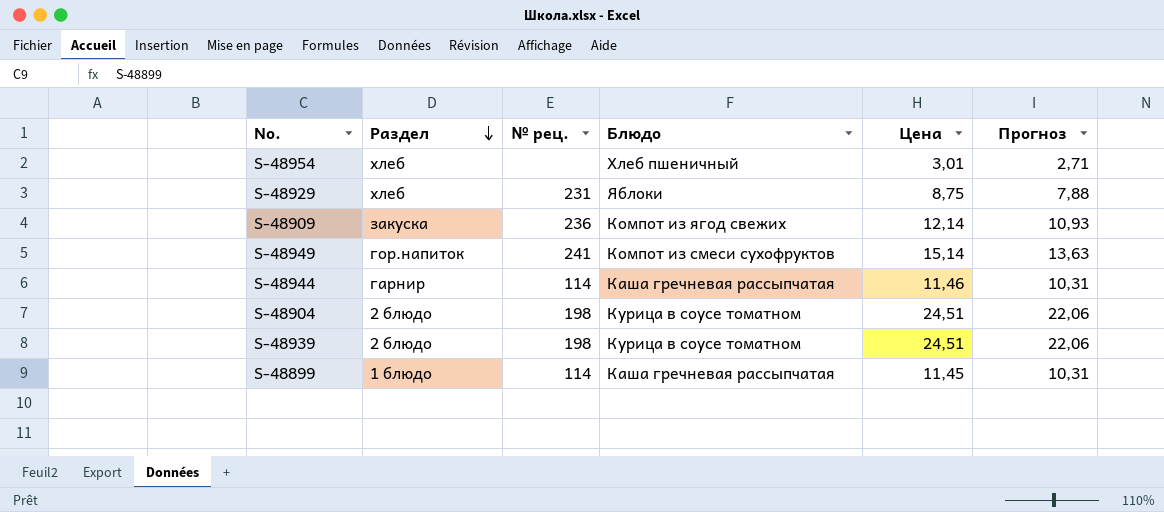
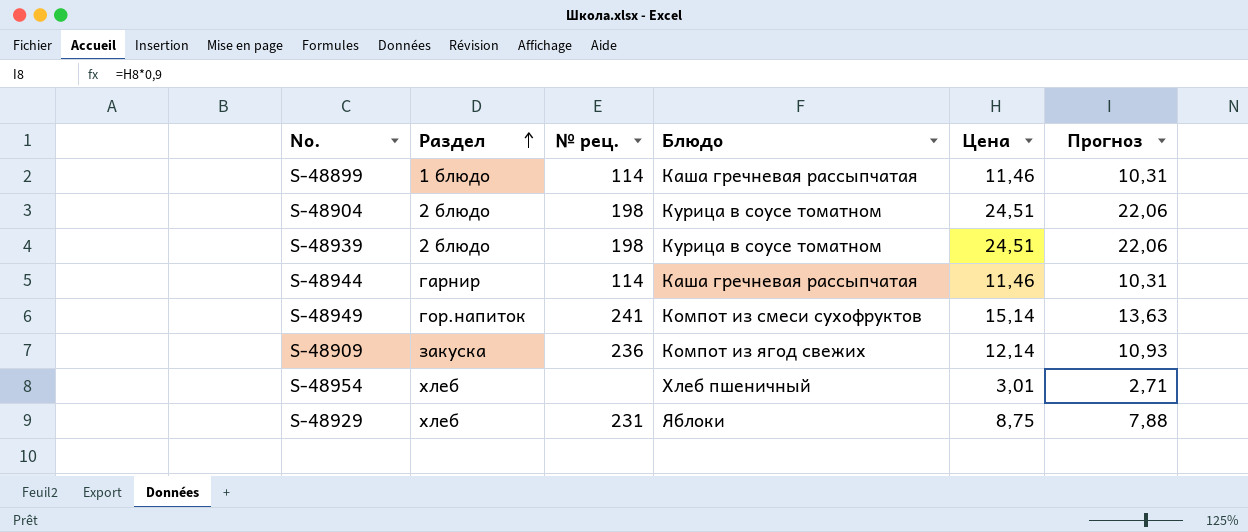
row order: Раздел descending -> Раздел ascending
S-48899 | Цена: 11,45 -> 11,46

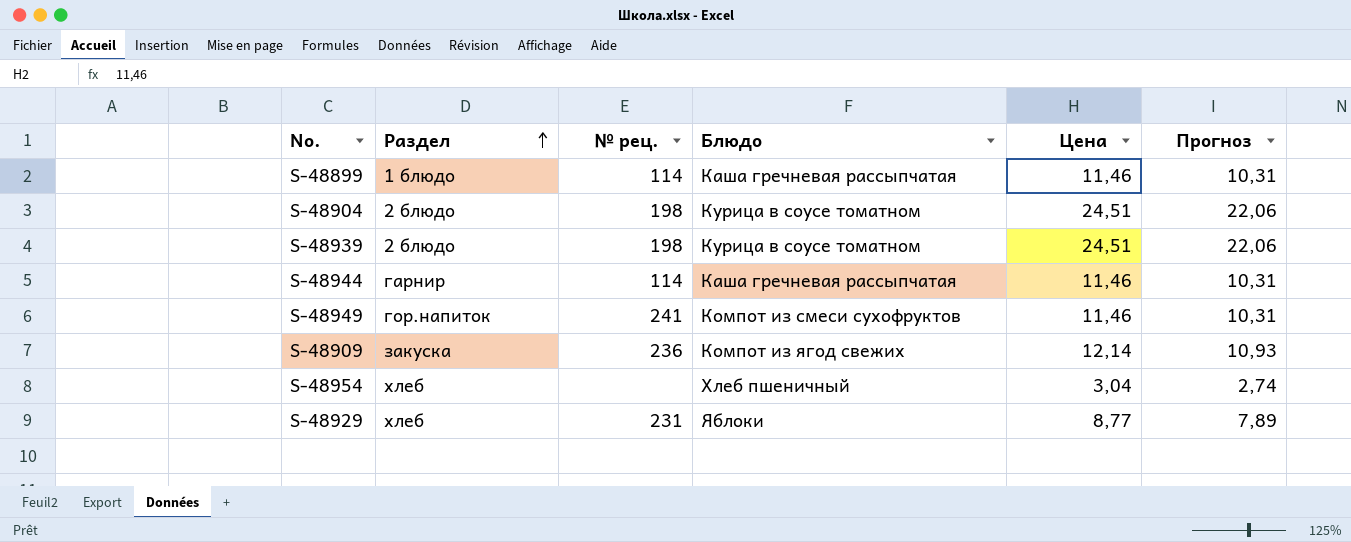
S-48949 | Цена: 15,14 -> 11,46
S-48949 | Прогноз: 13,63 -> 10,31
S-48954 | Цена: 3,01 -> 3,04
S-48954 | Прогноз: 2,71 -> 2,74
S-48929 | Цена: 8,75 -> 8,77
S-48929 | Прогноз: 7,88 -> 7,89

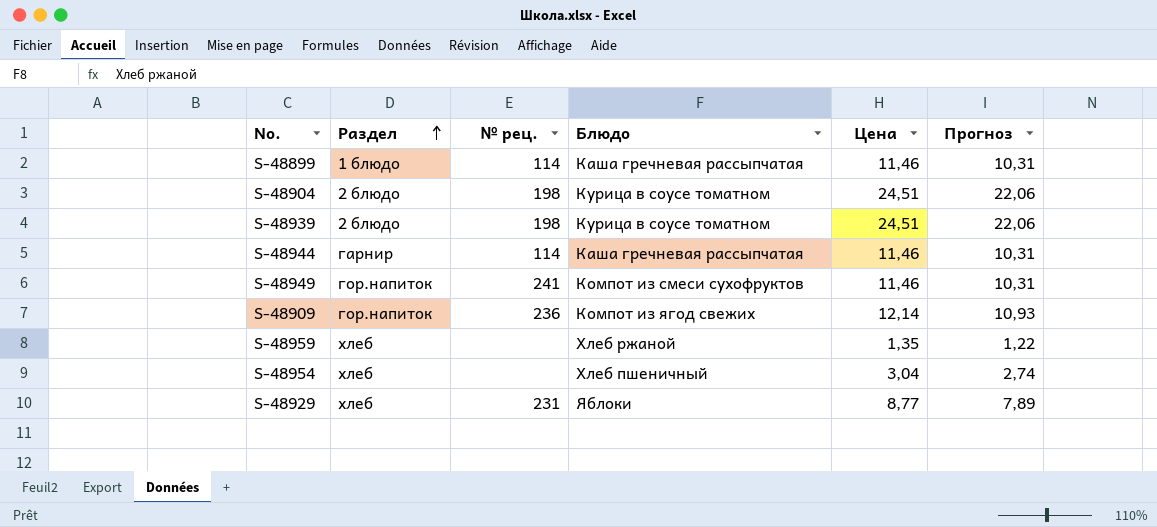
S-48909 | Раздел: закуска -> гор.напиток
row S-48959: none -> хлеб | none | Хлеб ржаной | 1,35 | 1,22

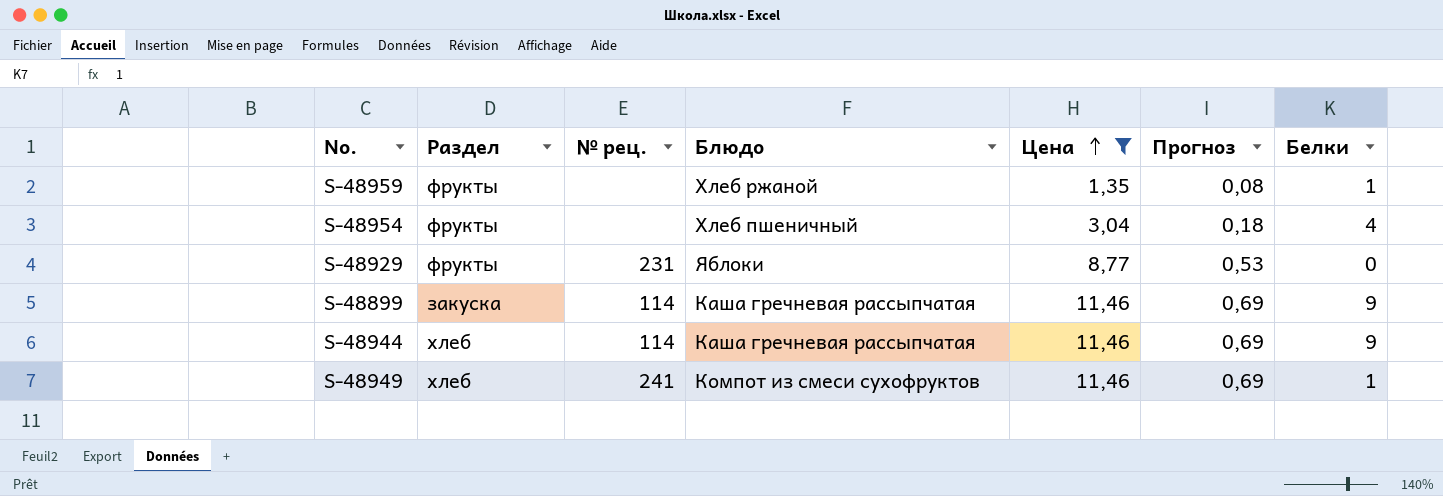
filter: none -> Цена <= 11,46
row order: Раздел ascending -> Цена ascending
column Прогноз | formula: [Цена] * 0,9 -> [Цена] * 0,06
column Белки | position: none -> 7
S-48959 | Раздел: хлеб -> фрукты
S-48954 | Раздел: хлеб -> фрукты
S-48929 | Раздел: хлеб -> фрукты
S-48899 | Раздел: 1 блюдо -> закуска
S-48944 | Раздел: гарнир -> хлеб
S-48949 | Раздел: гор.напиток -> хлеб

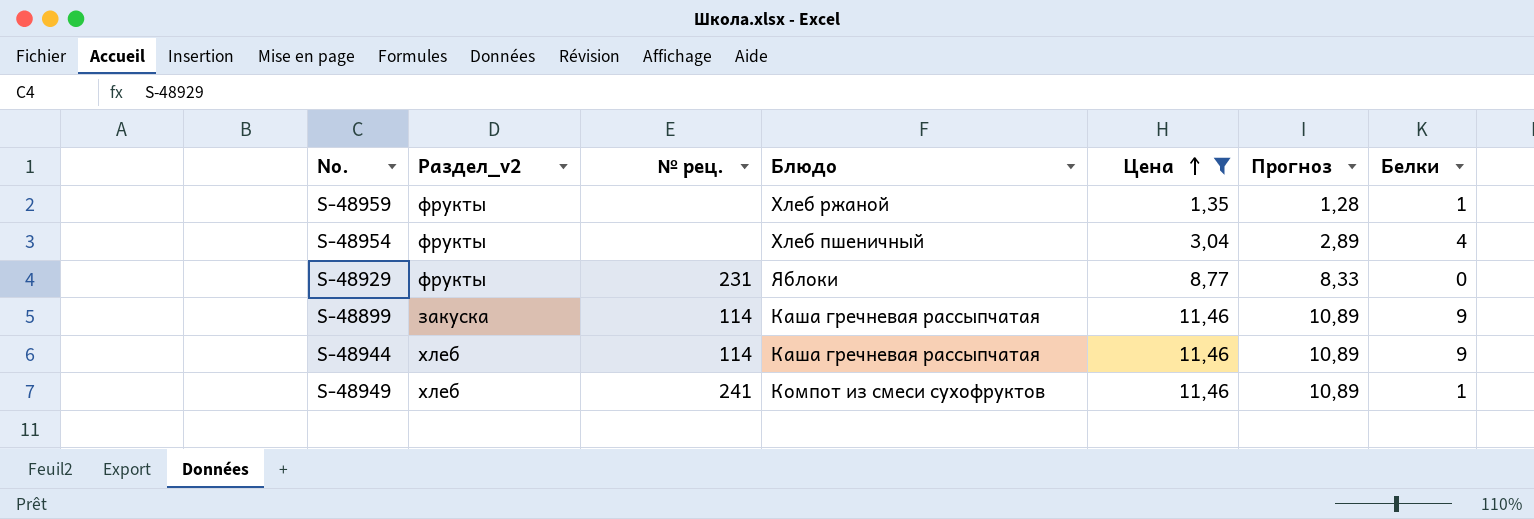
column name: Раздел -> Раздел_v2
column Прогноз | formula: [Цена] * 0,06 -> [Цена] * 0,95

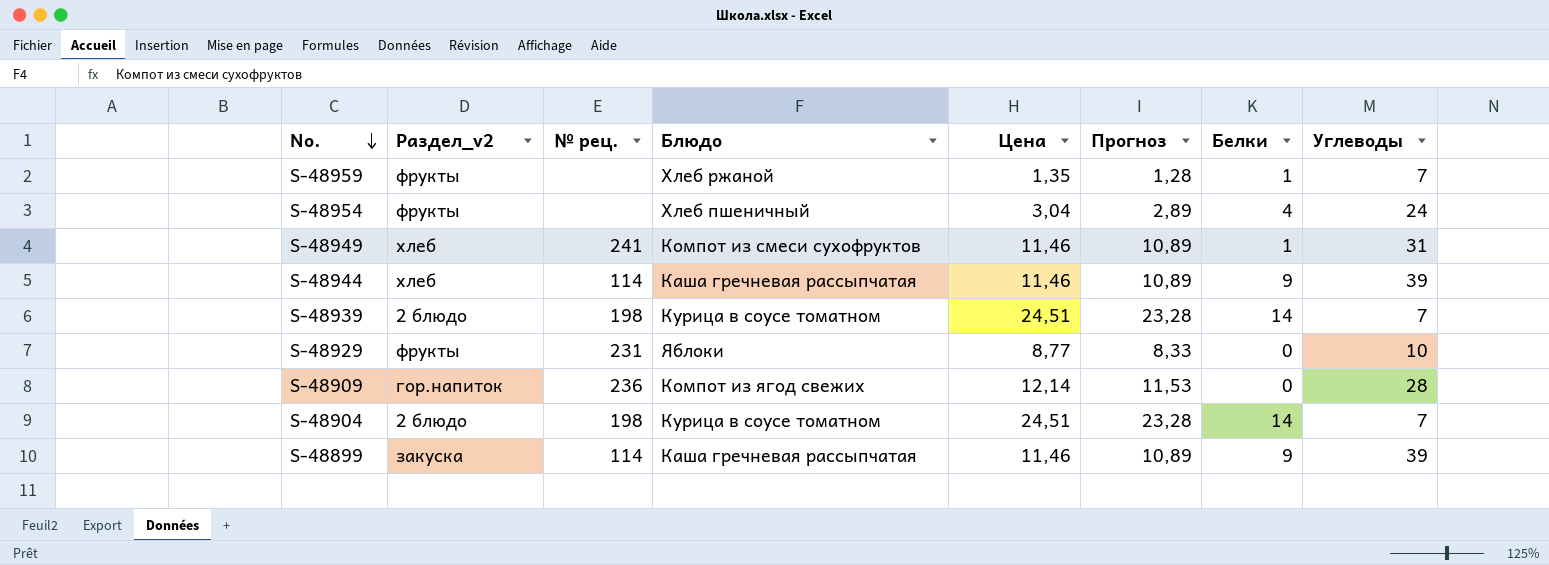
filter: Цена <= 11,46 -> none
row order: Цена ascending -> No. descending
column Углеводы | position: none -> 8

